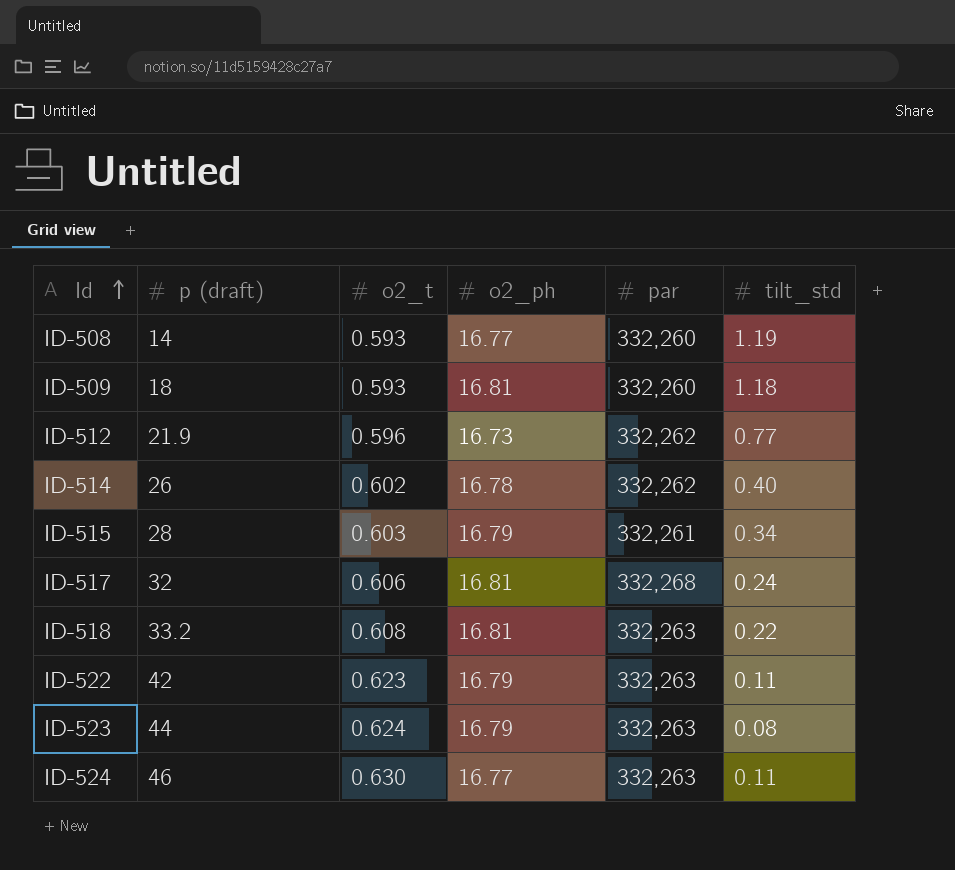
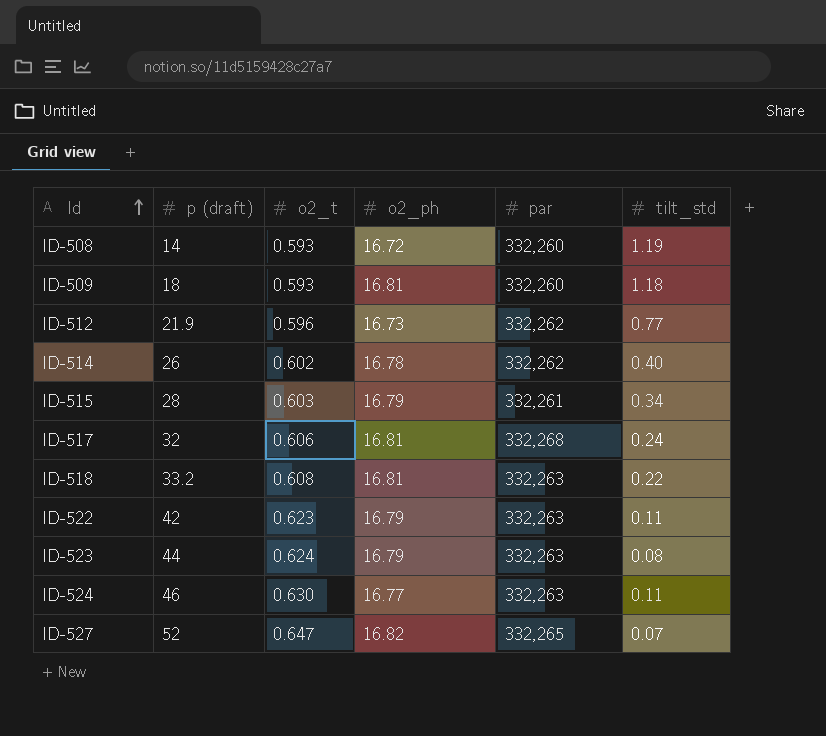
ID-508 | o2_ph: 16.77 -> 16.72
row ID-527: none -> 52 | 0.647 | 16.82 | 332,265 | 0.07

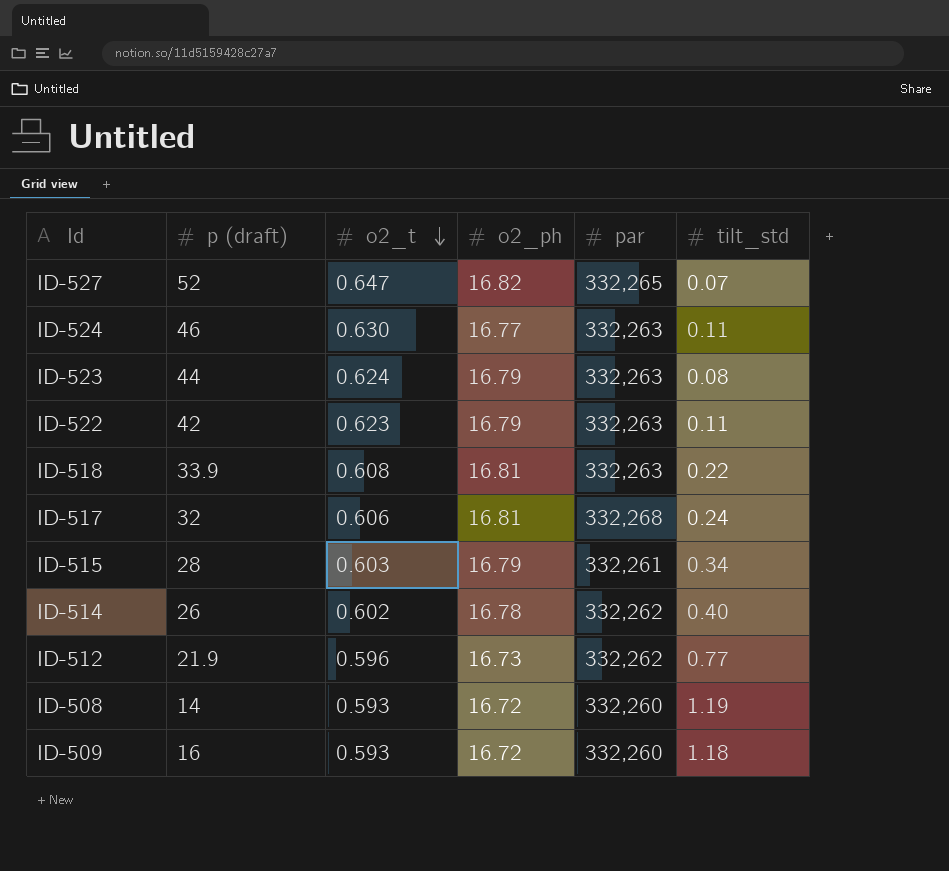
row order: Id ascending -> o2_t descending
ID-518 | p (draft): 33.2 -> 33.9
ID-509 | p (draft): 18 -> 16
ID-509 | o2_ph: 16.81 -> 16.72

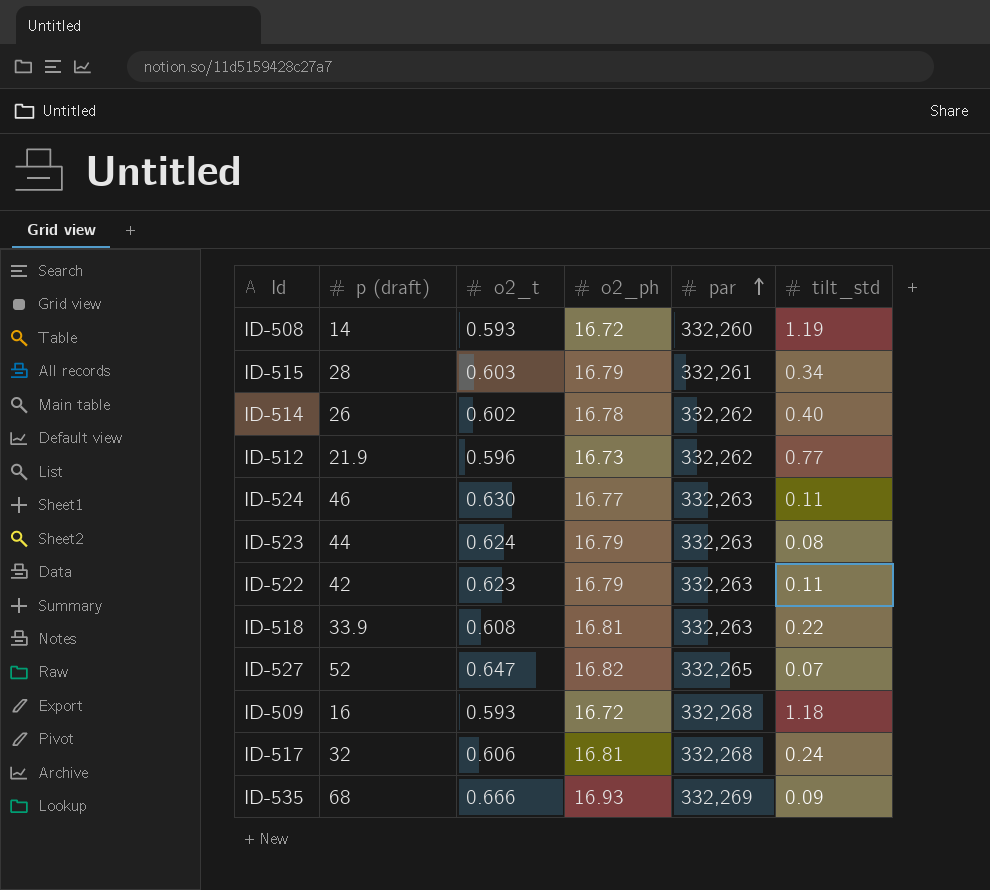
row order: o2_t descending -> par ascending
ID-509 | par: 332,260 -> 332,268
row ID-535: none -> 68 | 0.666 | 16.93 | 332,269 | 0.09

